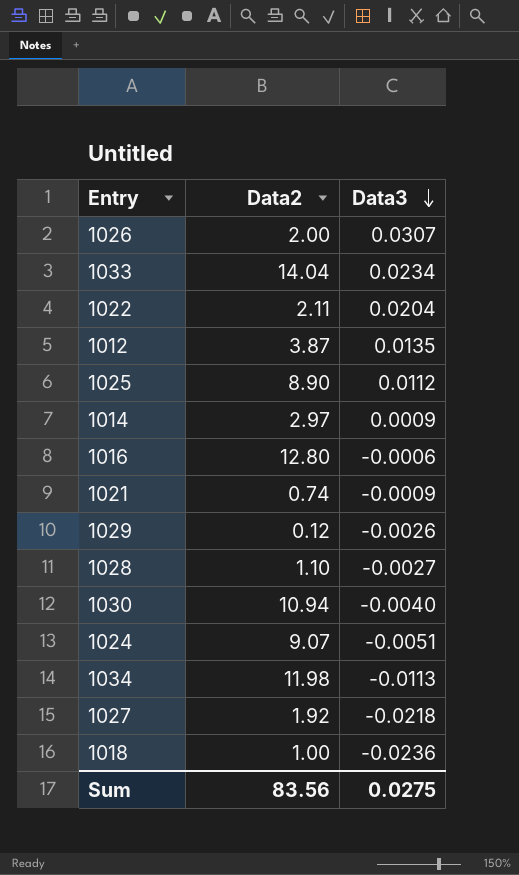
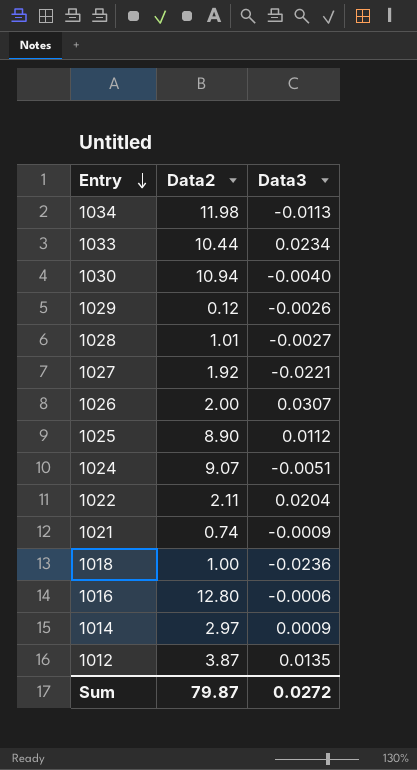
row order: Data3 descending -> Entry descending
1033 | Data2: 14.04 -> 10.44
1028 | Data2: 1.10 -> 1.01
1027 | Data3: -0.0218 -> -0.0221
Sum | Data2: 83.56 -> 79.87
Sum | Data3: 0.0275 -> 0.0272

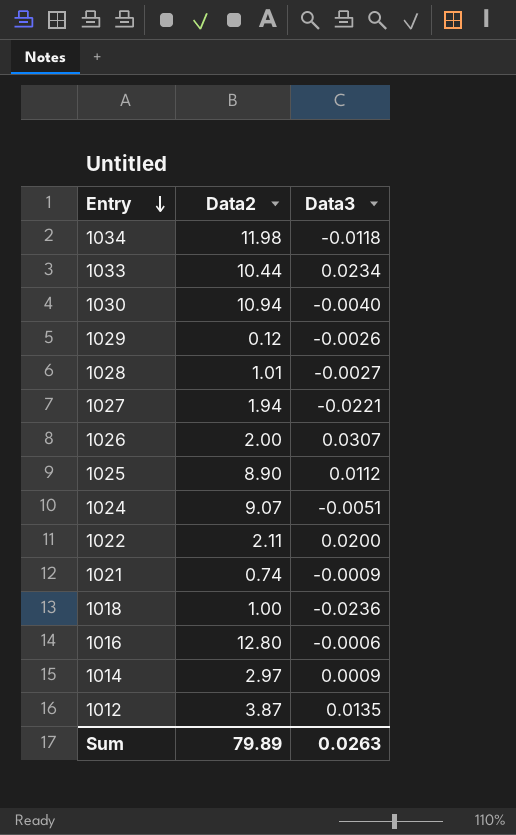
1034 | Data3: -0.0113 -> -0.0118
1027 | Data2: 1.92 -> 1.94
1022 | Data3: 0.0204 -> 0.0200
Sum | Data2: 79.87 -> 79.89
Sum | Data3: 0.0272 -> 0.0263

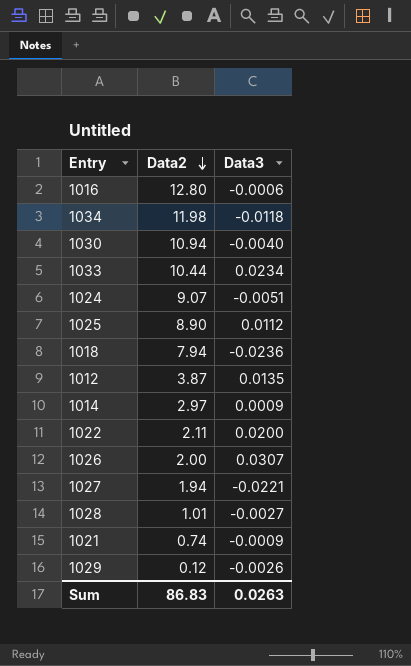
row order: Entry descending -> Data2 descending
1018 | Data2: 1.00 -> 7.94
Sum | Data2: 79.89 -> 86.83

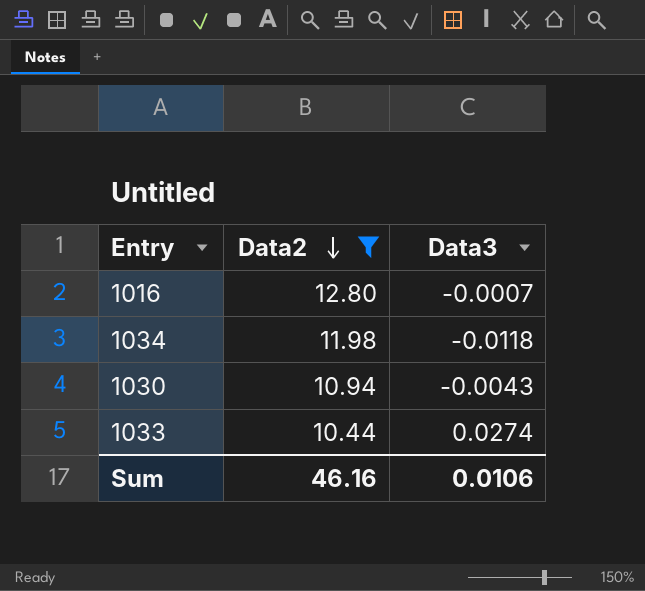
filter: none -> Data2 >= 10.44
1016 | Data3: -0.0006 -> -0.0007
1030 | Data3: -0.0040 -> -0.0043
1033 | Data3: 0.0234 -> 0.0274
Sum | Data2: 86.83 -> 46.16
Sum | Data3: 0.0263 -> 0.0106

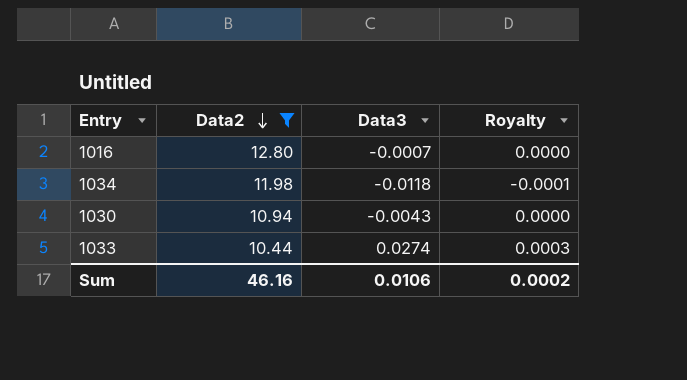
column Royalty | formula: none -> [Data3] * 0.01

